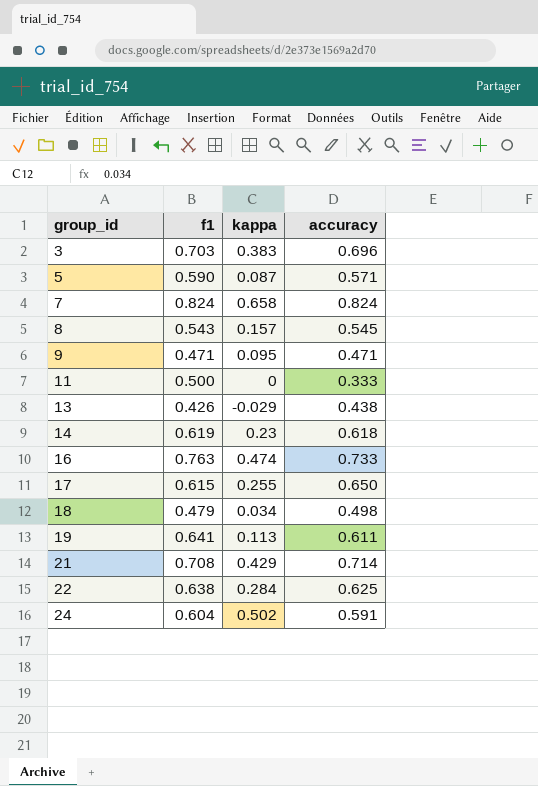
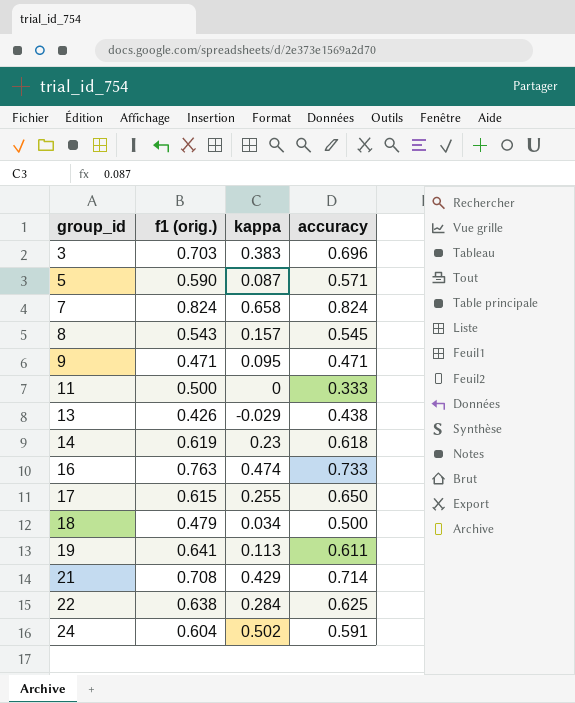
column name: f1 -> f1 (orig.)
18 | accuracy: 0.498 -> 0.500

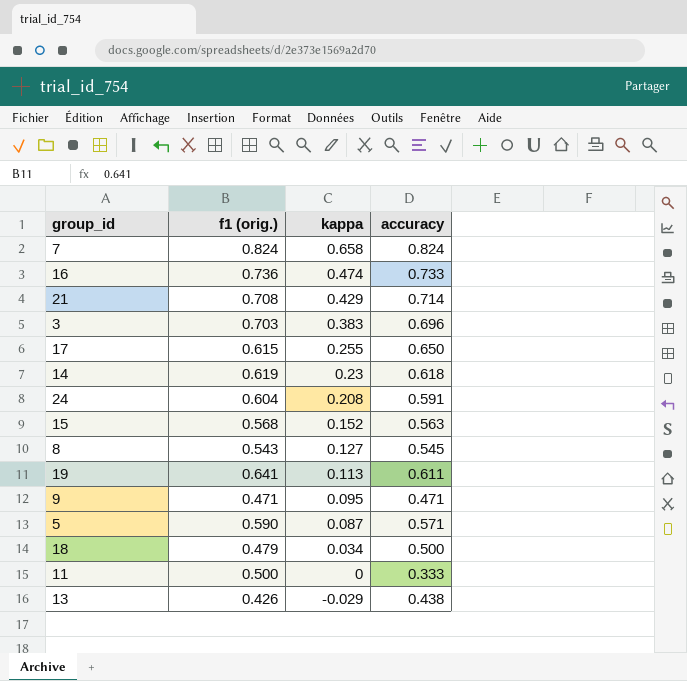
row order: group_id ascending -> kappa descending
row 22: 0.638 | 0.284 | 0.625 -> none
16 | f1 (orig.): 0.763 -> 0.736
24 | kappa: 0.502 -> 0.208
row 15: none -> 0.568 | 0.152 | 0.563
8 | kappa: 0.157 -> 0.127

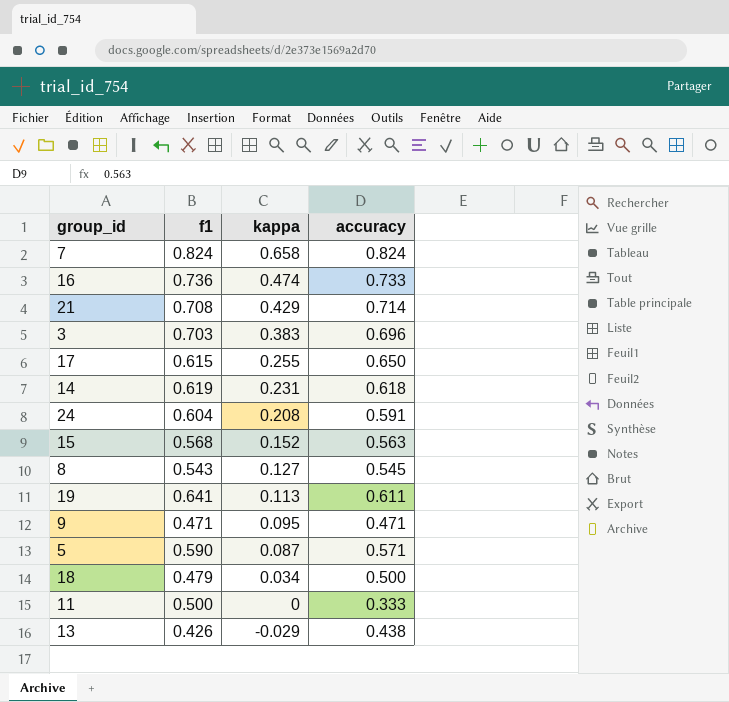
column name: f1 (orig.) -> f1
14 | kappa: 0.23 -> 0.231

